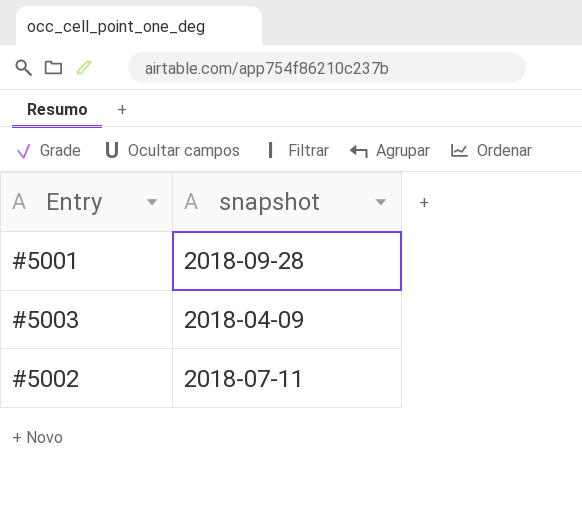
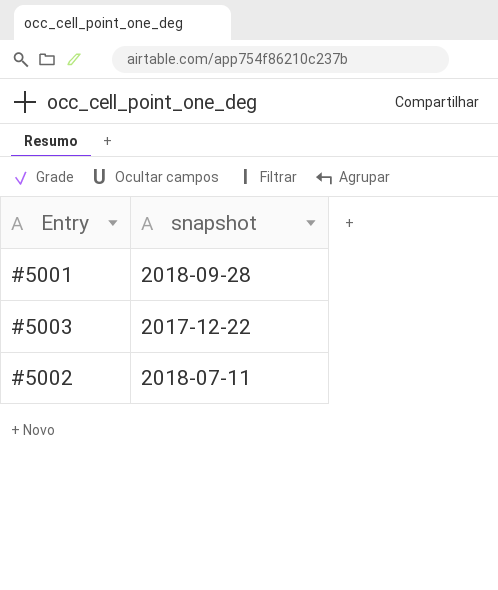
#5003 | snapshot: 2018-04-09 -> 2017-12-22

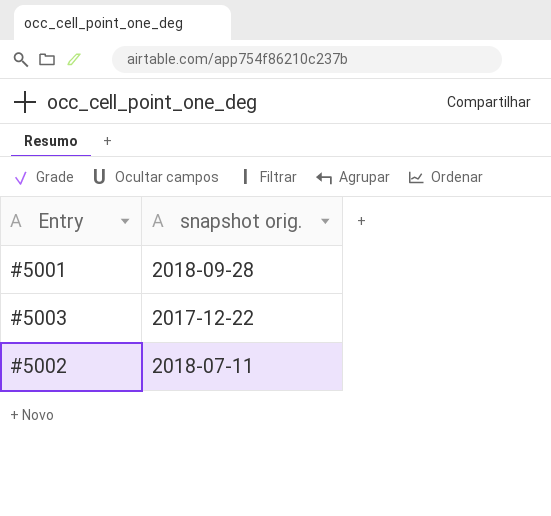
column name: snapshot -> snapshot orig.

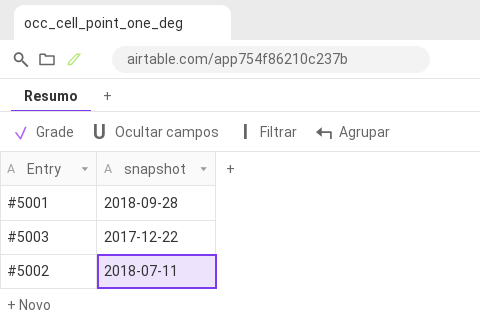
column name: snapshot orig. -> snapshot

